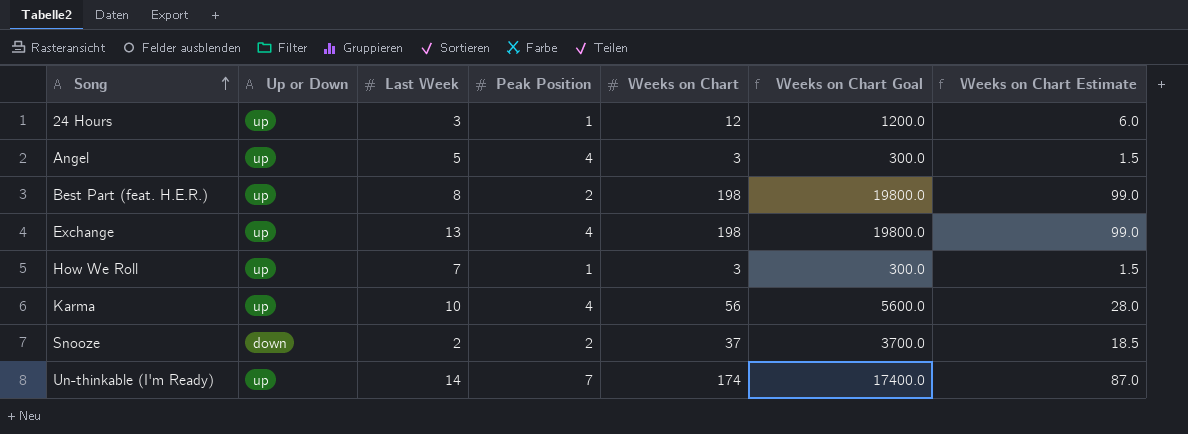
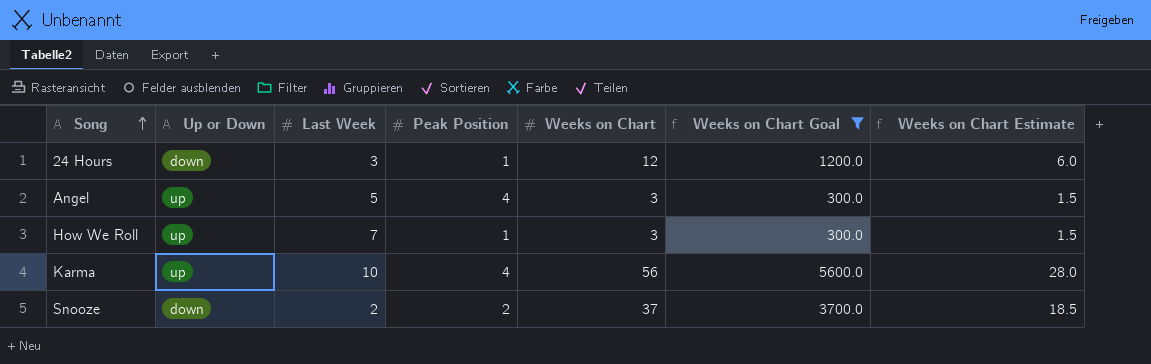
filter: none -> Weeks on Chart Goal <= 5600.0
24 Hours | Up or Down: up -> down

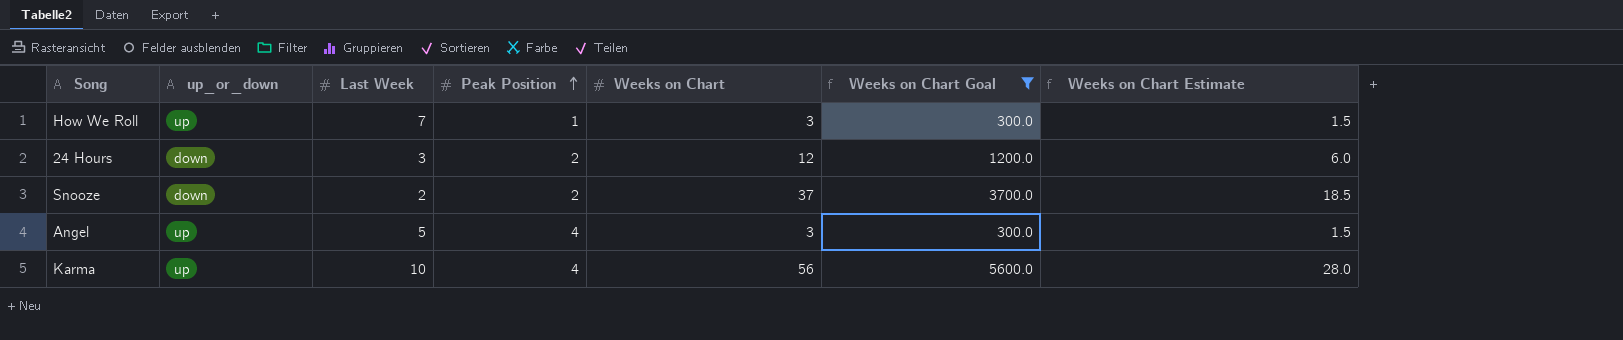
row order: Song ascending -> Peak Position ascending
column name: Up or Down -> up_or_down
24 Hours | Peak Position: 1 -> 2

